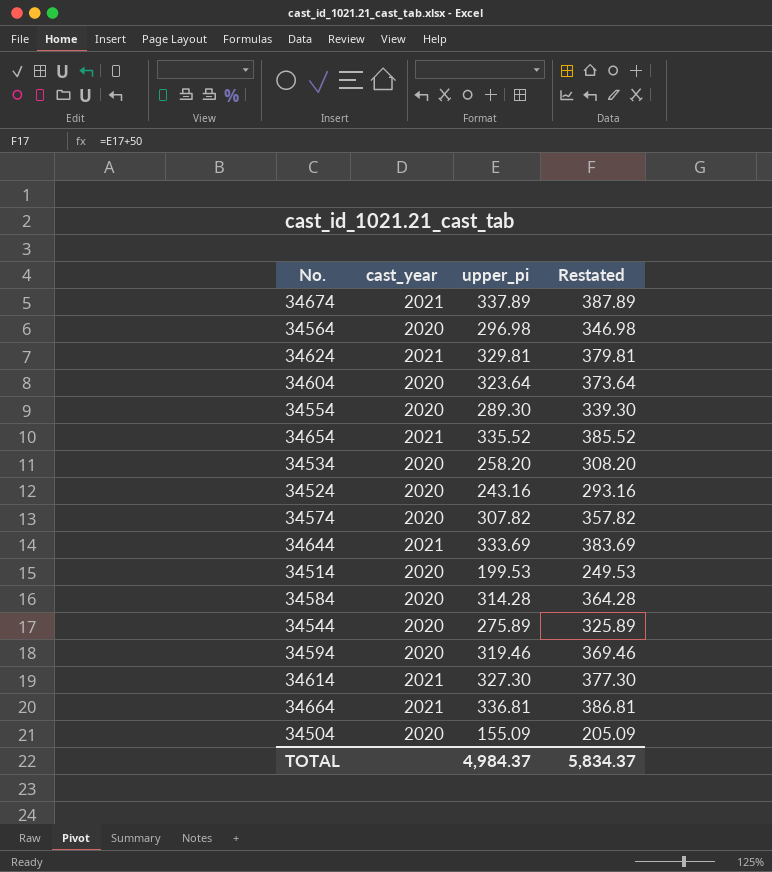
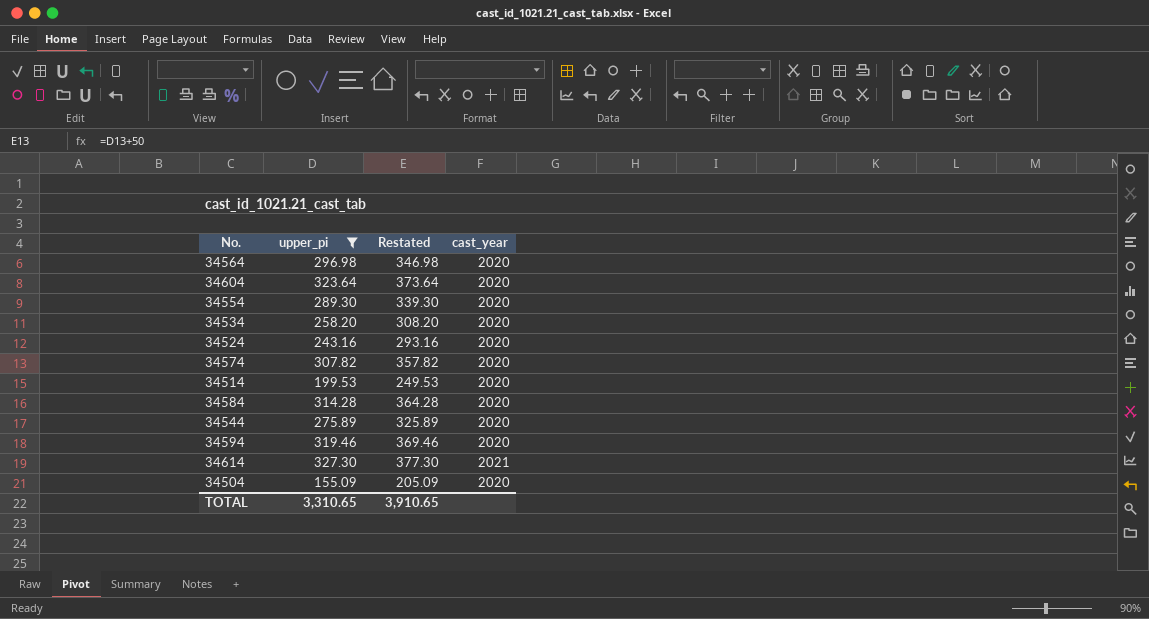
filter: none -> upper_pi <= 327.30
column cast_year | position: 2 -> 4
TOTAL | upper_pi: 4,984.37 -> 3,310.65
TOTAL | Restated: 5,834.37 -> 3,910.65

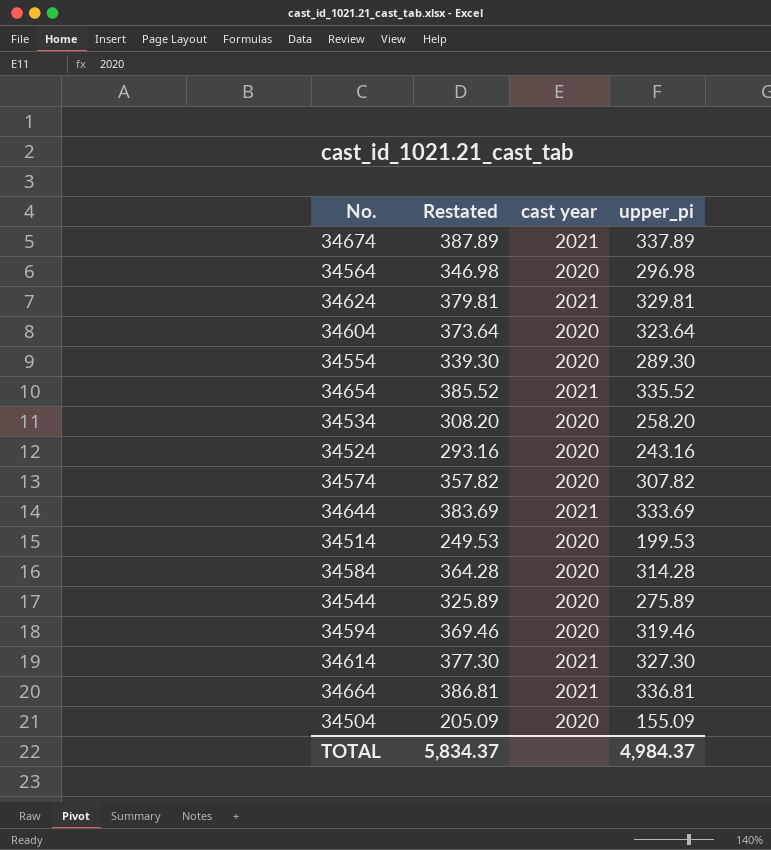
filter: upper_pi <= 327.30 -> none
column name: cast_year -> cast year
column upper_pi | position: 2 -> 4
TOTAL | Restated: 3,910.65 -> 5,834.37
TOTAL | upper_pi: 3,310.65 -> 4,984.37

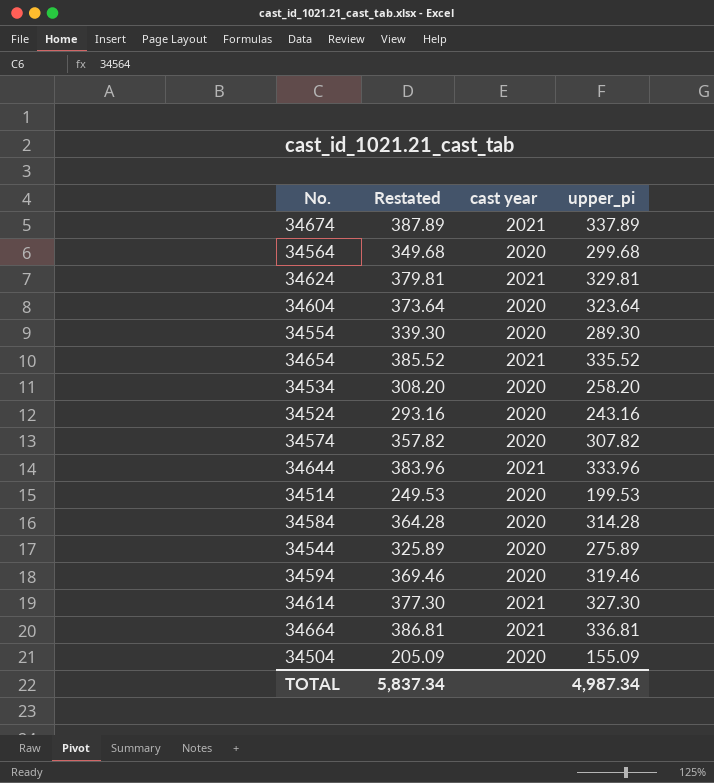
34564 | Restated: 346.98 -> 349.68
34564 | upper_pi: 296.98 -> 299.68
34644 | Restated: 383.69 -> 383.96
34644 | upper_pi: 333.69 -> 333.96
TOTAL | Restated: 5,834.37 -> 5,837.34
TOTAL | upper_pi: 4,984.37 -> 4,987.34

